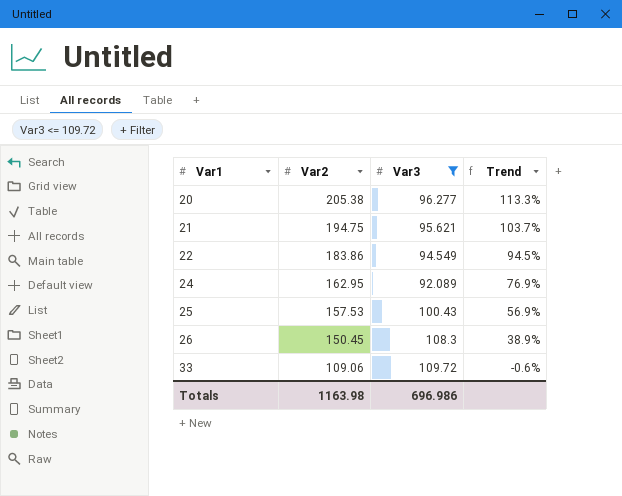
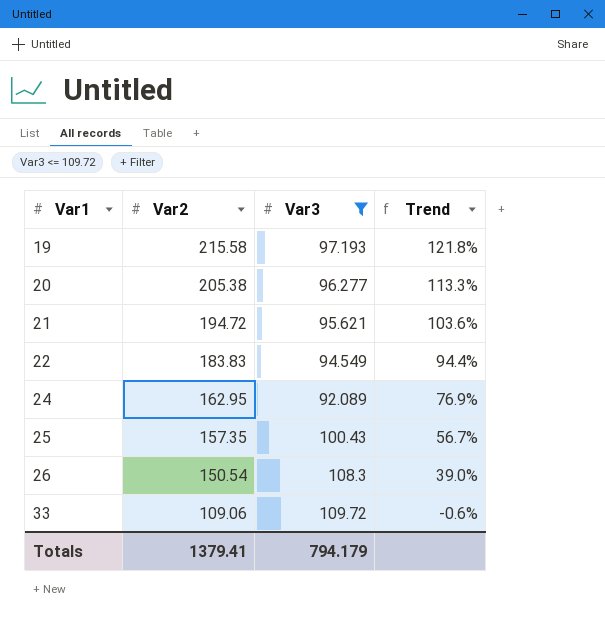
row 19: none -> 215.58 | 97.193 | 121.8%
21 | Var2: 194.75 -> 194.72
21 | Trend: 103.7% -> 103.6%
22 | Var2: 183.86 -> 183.83
22 | Trend: 94.5% -> 94.4%
25 | Var2: 157.53 -> 157.35
25 | Trend: 56.9% -> 56.7%
26 | Var2: 150.45 -> 150.54
26 | Trend: 38.9% -> 39.0%
Totals | Var2: 1163.98 -> 1379.41
Totals | Var3: 696.986 -> 794.179

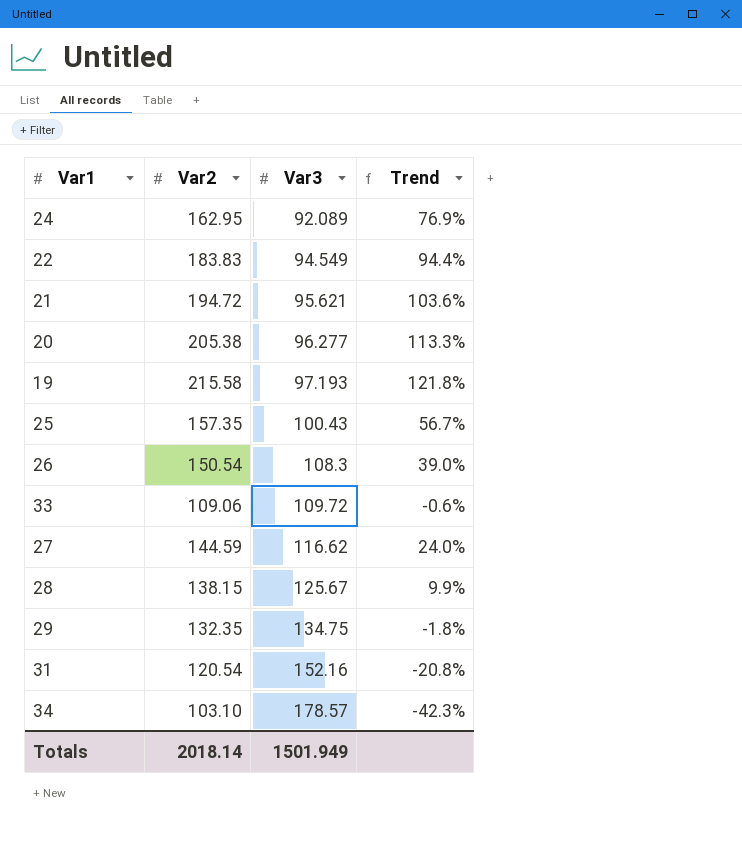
filter: Var3 <= 109.72 -> none
row order: Var1 ascending -> Var3 ascending
Totals | Var2: 1379.41 -> 2018.14
Totals | Var3: 794.179 -> 1501.949

